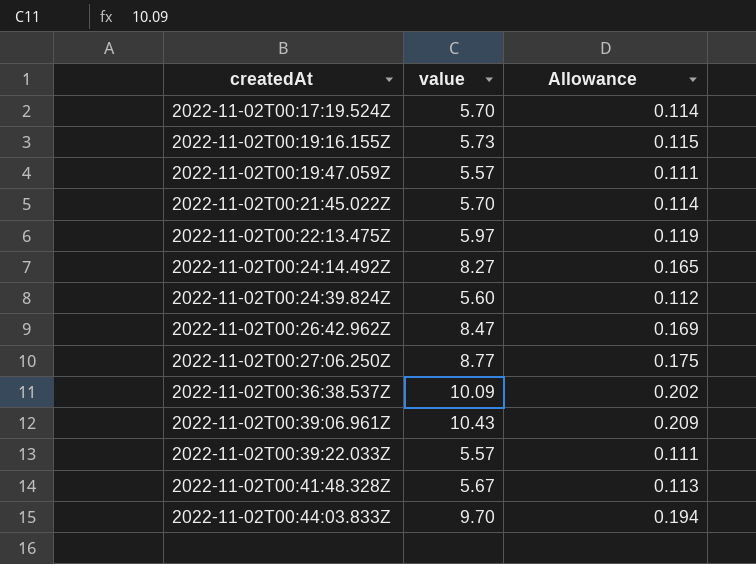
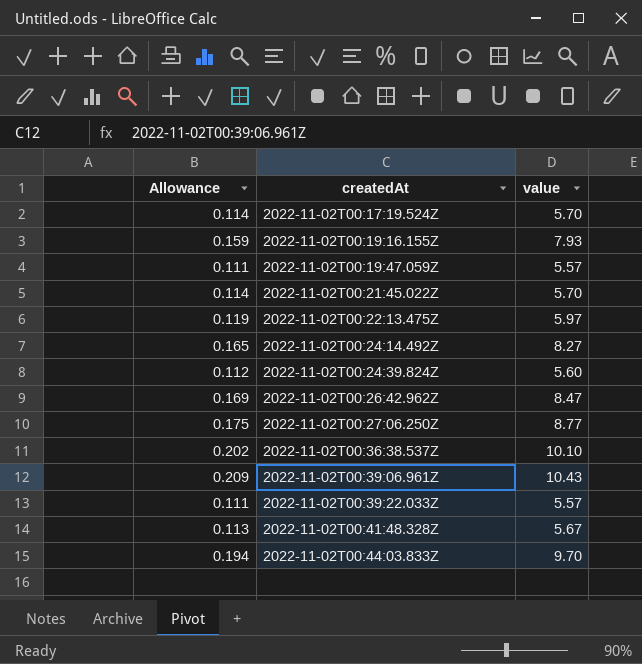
column Allowance | position: 3 -> 1
2022-11-02T00:19:16.155Z | Allowance: 0.115 -> 0.159
2022-11-02T00:19:16.155Z | value: 5.73 -> 7.93
2022-11-02T00:36:38.537Z | value: 10.09 -> 10.10

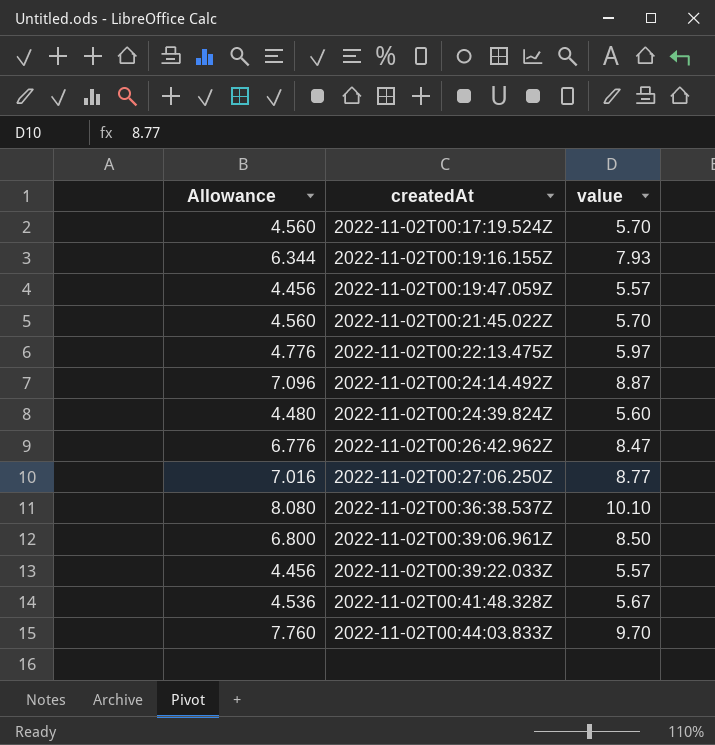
column Allowance | formula: [value] * 0.02 -> [value] * 0.8
2022-11-02T00:24:14.492Z | value: 8.27 -> 8.87
2022-11-02T00:39:06.961Z | value: 10.43 -> 8.50

